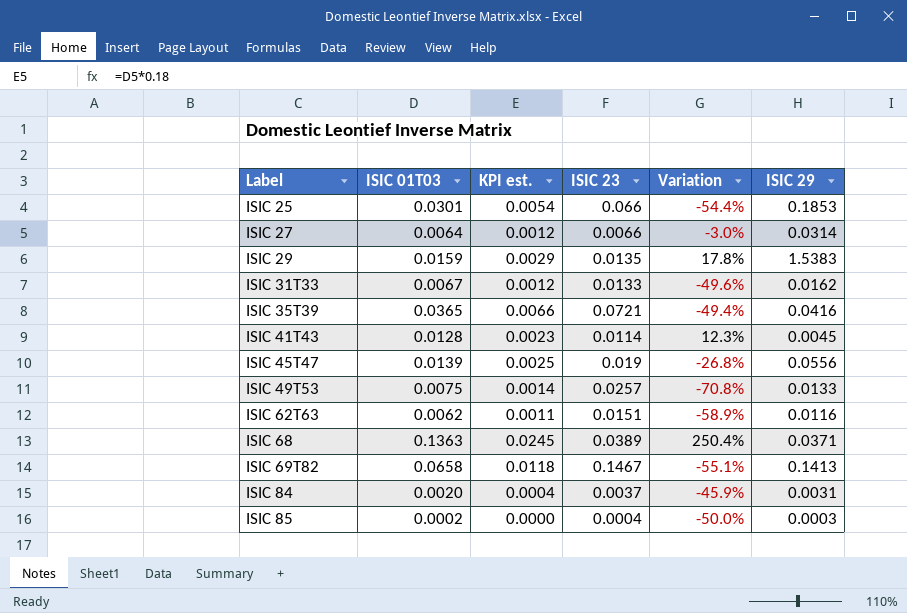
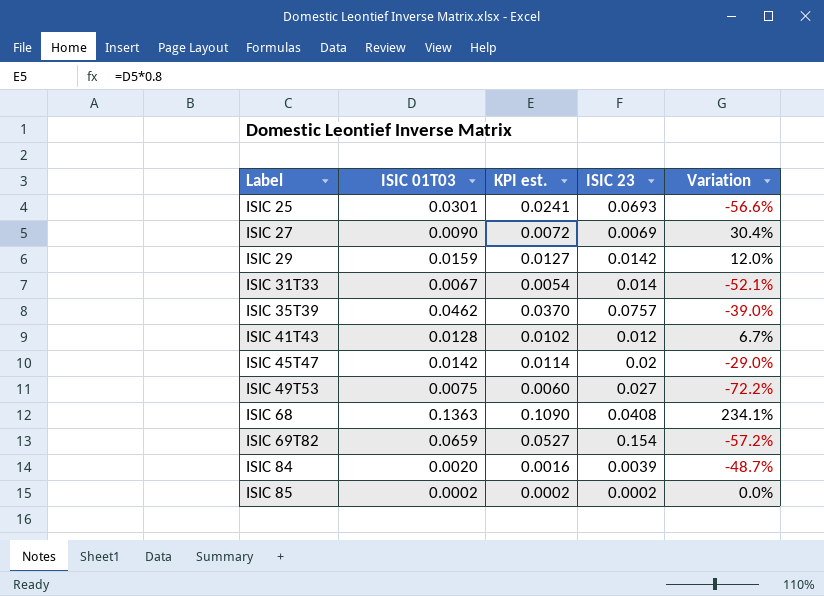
column ISIC 29 | position: 6 -> none
column KPI est. | formula: [ISIC 01T03] * 0.18 -> [ISIC 01T03] * 0.8
row ISIC 62T63: 0.0062 | 0.0011 | 0.0151 | -58.9% | 0.0116 -> none
ISIC 25 | ISIC 23: 0.066 -> 0.0693
ISIC 25 | Variation: -54.4% -> -56.6%
ISIC 27 | ISIC 01T03: 0.0064 -> 0.0090
ISIC 27 | ISIC 23: 0.0066 -> 0.0069
ISIC 27 | Variation: -3.0% -> 30.4%
ISIC 29 | ISIC 23: 0.0135 -> 0.0142
ISIC 29 | Variation: 17.8% -> 12.0%
ISIC 31T33 | ISIC 23: 0.0133 -> 0.014
ISIC 31T33 | Variation: -49.6% -> -52.1%
ISIC 35T39 | ISIC 01T03: 0.0365 -> 0.0462
ISIC 35T39 | ISIC 23: 0.0721 -> 0.0757
ISIC 35T39 | Variation: -49.4% -> -39.0%
ISIC 41T43 | ISIC 23: 0.0114 -> 0.012
ISIC 41T43 | Variation: 12.3% -> 6.7%
ISIC 45T47 | ISIC 01T03: 0.0139 -> 0.0142
ISIC 45T47 | ISIC 23: 0.019 -> 0.02
ISIC 45T47 | Variation: -26.8% -> -29.0%
ISIC 49T53 | ISIC 23: 0.0257 -> 0.027
ISIC 49T53 | Variation: -70.8% -> -72.2%
ISIC 68 | ISIC 23: 0.0389 -> 0.0408
ISIC 68 | Variation: 250.4% -> 234.1%
ISIC 69T82 | ISIC 01T03: 0.0658 -> 0.0659
ISIC 69T82 | ISIC 23: 0.1467 -> 0.154
ISIC 69T82 | Variation: -55.1% -> -57.2%
ISIC 84 | ISIC 23: 0.0037 -> 0.0039
ISIC 84 | Variation: -45.9% -> -48.7%
ISIC 85 | ISIC 23: 0.0004 -> 0.0002
ISIC 85 | Variation: -50.0% -> 0.0%

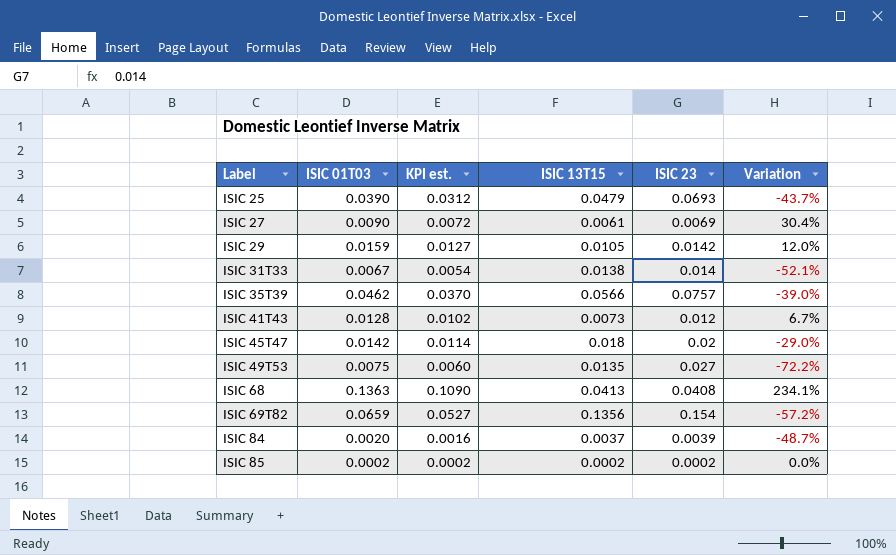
column ISIC 13T15 | position: none -> 4
ISIC 25 | ISIC 01T03: 0.0301 -> 0.0390
ISIC 25 | KPI est.: 0.0241 -> 0.0312
ISIC 25 | Variation: -56.6% -> -43.7%

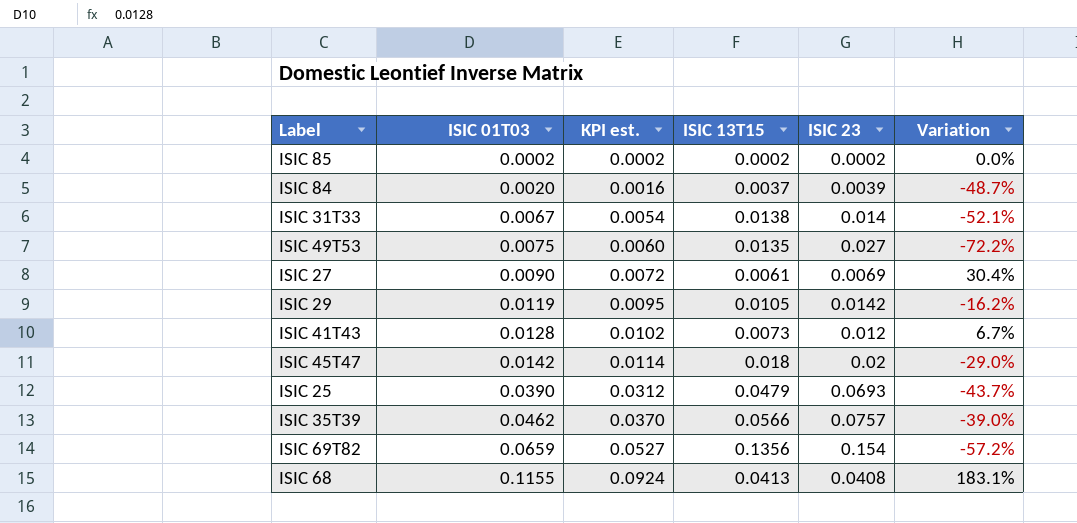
row order: Label ascending -> ISIC 01T03 ascending
ISIC 29 | ISIC 01T03: 0.0159 -> 0.0119
ISIC 29 | KPI est.: 0.0127 -> 0.0095
ISIC 29 | Variation: 12.0% -> -16.2%
ISIC 68 | ISIC 01T03: 0.1363 -> 0.1155
ISIC 68 | KPI est.: 0.1090 -> 0.0924
ISIC 68 | Variation: 234.1% -> 183.1%

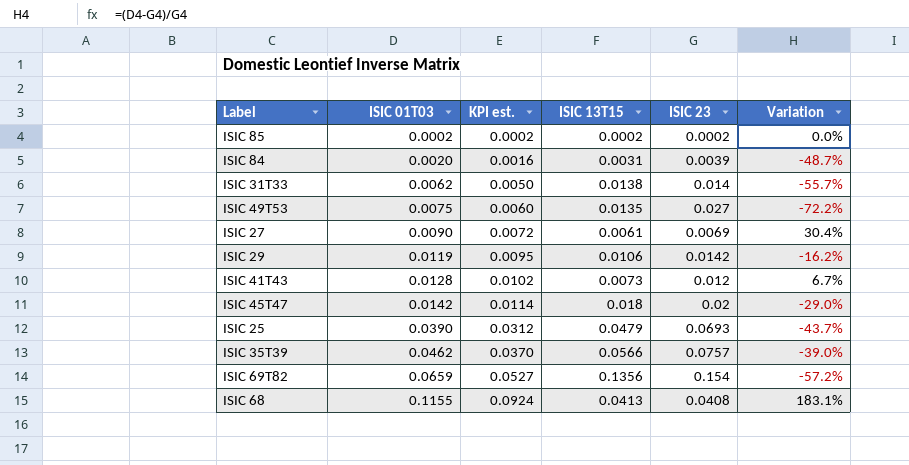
ISIC 84 | ISIC 13T15: 0.0037 -> 0.0031
ISIC 31T33 | ISIC 01T03: 0.0067 -> 0.0062
ISIC 31T33 | KPI est.: 0.0054 -> 0.0050
ISIC 31T33 | Variation: -52.1% -> -55.7%
ISIC 29 | ISIC 13T15: 0.0105 -> 0.0106

